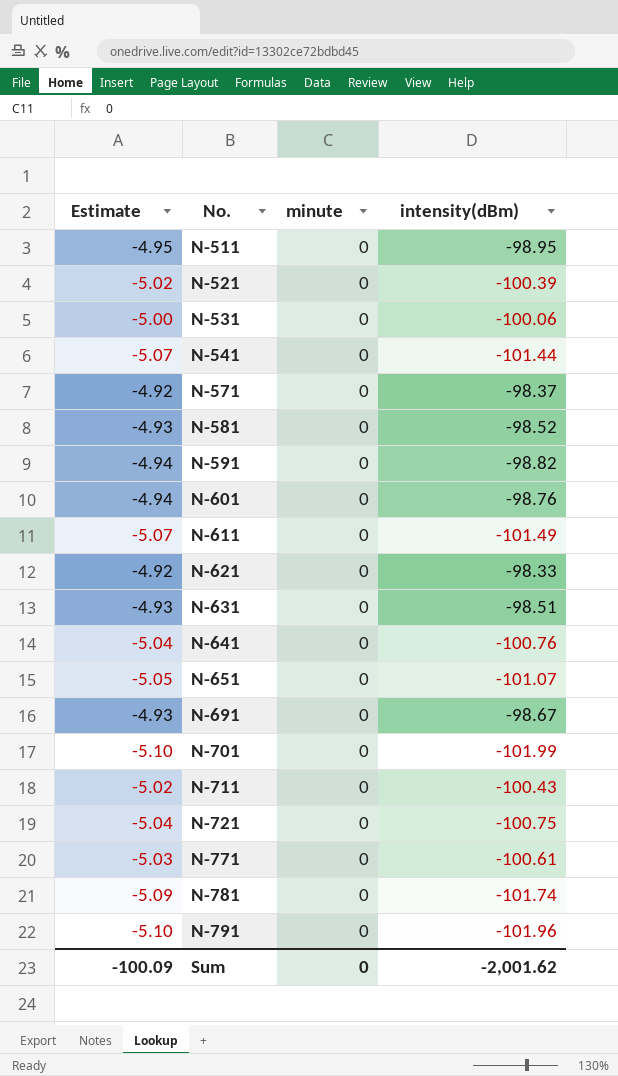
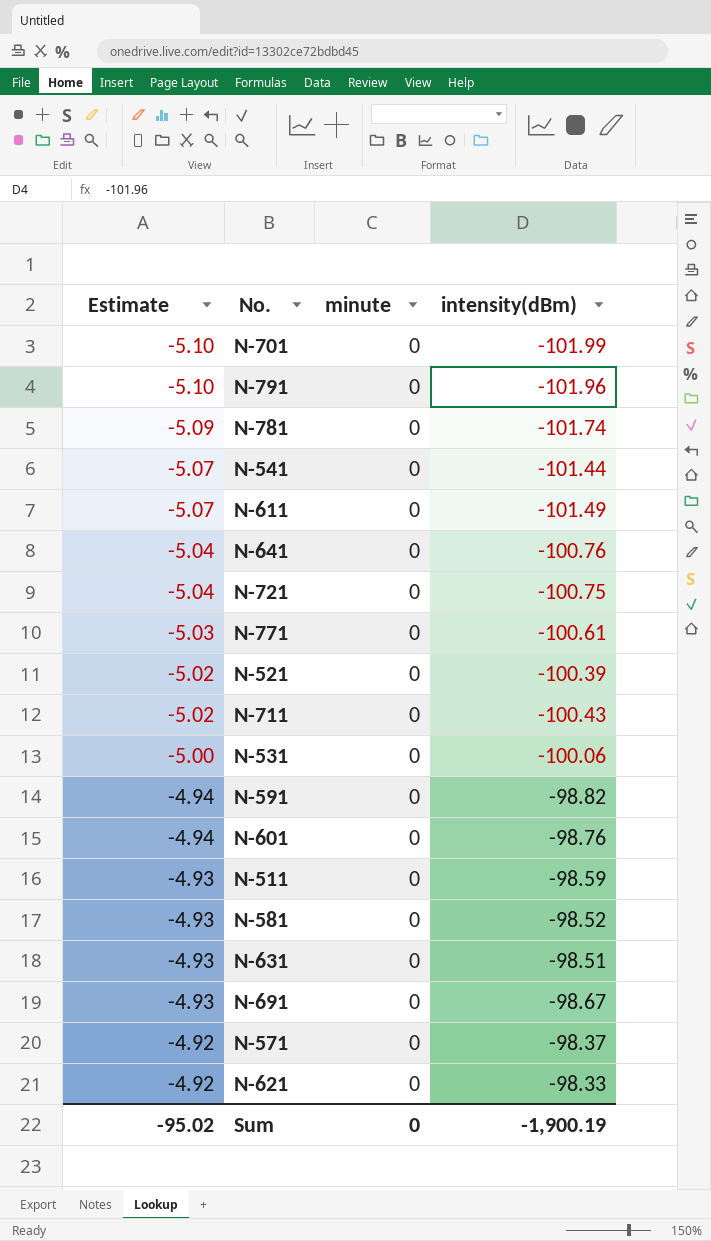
row order: No. ascending -> Estimate ascending
row N-651: -5.05 | 0 | -101.07 -> none
N-511 | Estimate: -4.95 -> -4.93
N-511 | intensity(dBm): -98.95 -> -98.59
Sum | Estimate: -100.09 -> -95.02
Sum | intensity(dBm): -2,001.62 -> -1,900.19

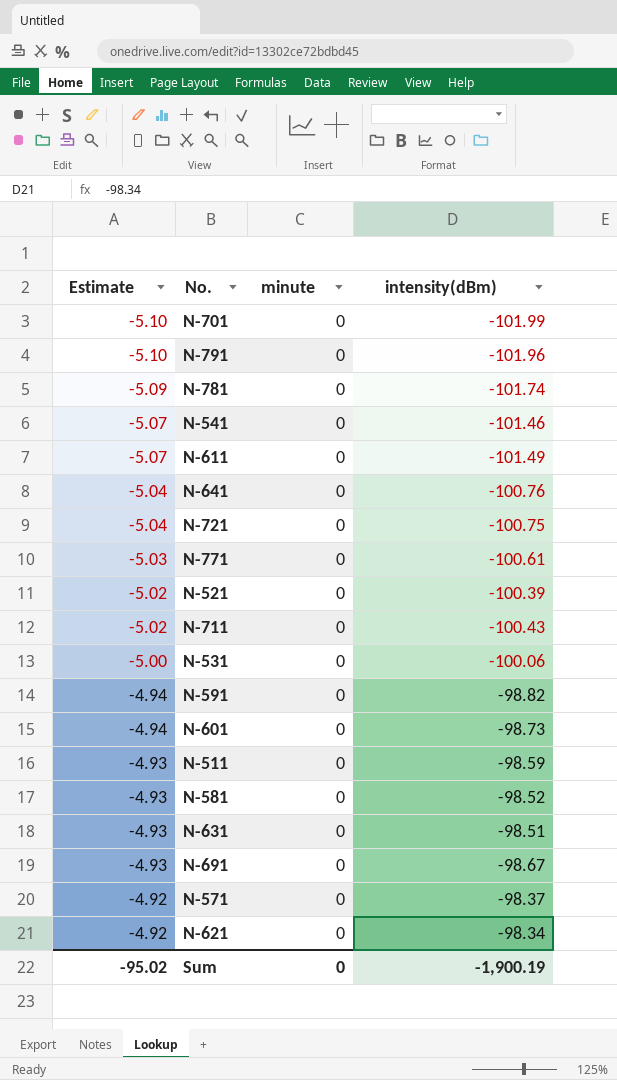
N-541 | intensity(dBm): -101.44 -> -101.46
N-601 | intensity(dBm): -98.76 -> -98.73
N-621 | intensity(dBm): -98.33 -> -98.34

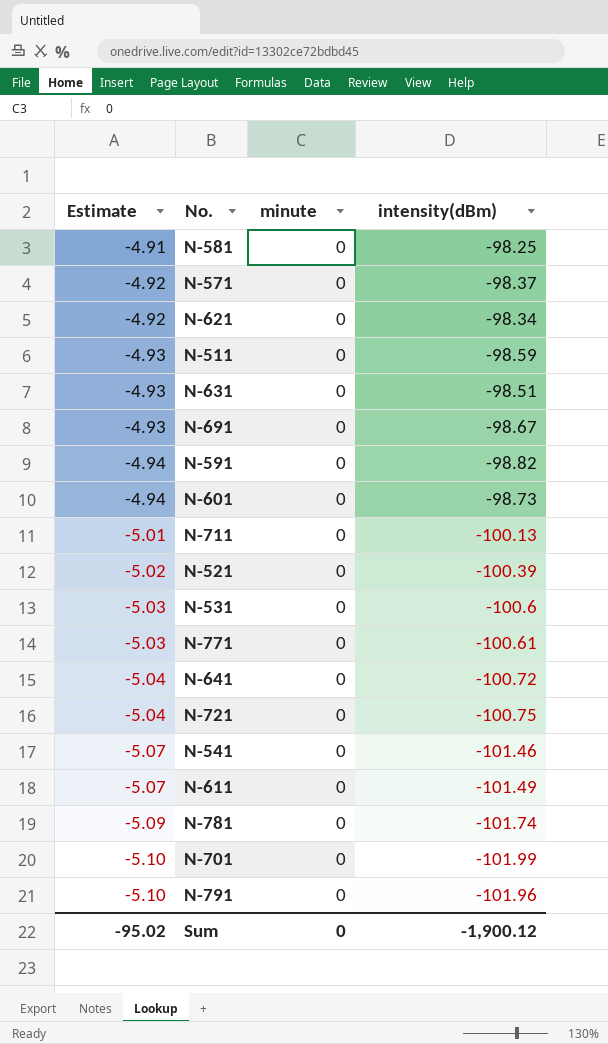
row order: Estimate ascending -> Estimate descending
N-581 | Estimate: -4.93 -> -4.91
N-581 | intensity(dBm): -98.52 -> -98.25
N-711 | Estimate: -5.02 -> -5.01
N-711 | intensity(dBm): -100.43 -> -100.13
N-531 | Estimate: -5.00 -> -5.03
N-531 | intensity(dBm): -100.06 -> -100.6
N-641 | intensity(dBm): -100.76 -> -100.72
Sum | intensity(dBm): -1,900.19 -> -1,900.12

